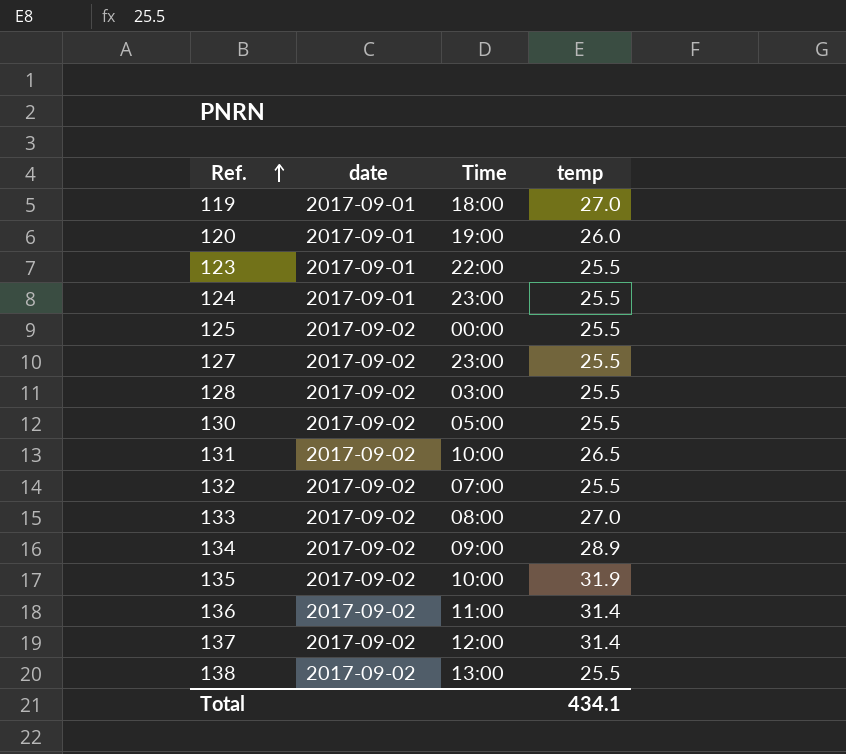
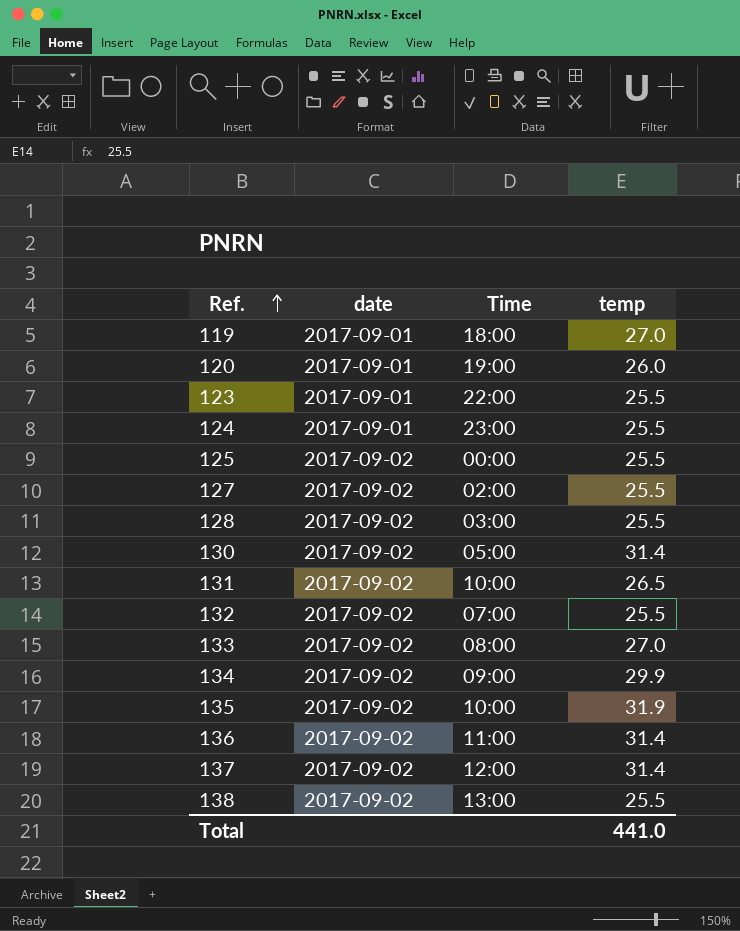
127 | Time: 23:00 -> 02:00
130 | temp: 25.5 -> 31.4
134 | temp: 28.9 -> 29.9
Total | temp: 434.1 -> 441.0

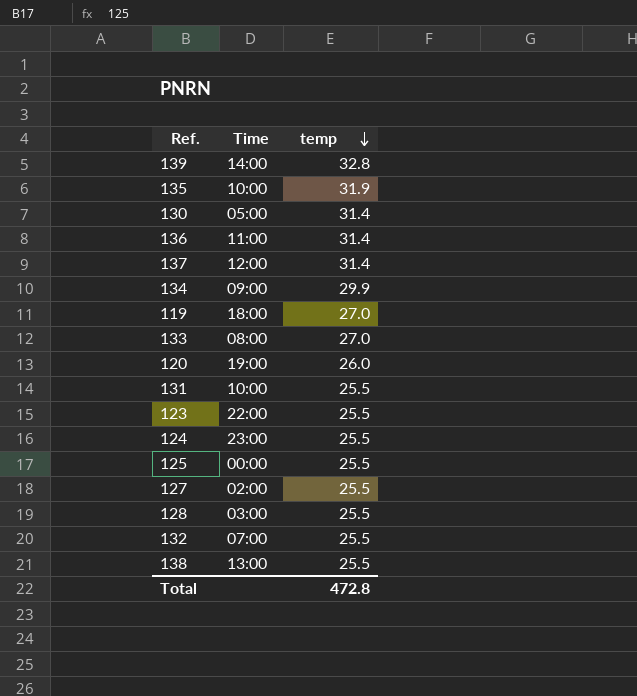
row order: Ref. ascending -> temp descending
column date | position: 2 -> none
row 139: none -> 14:00 | 32.8
131 | temp: 26.5 -> 25.5
Total | temp: 441.0 -> 472.8

